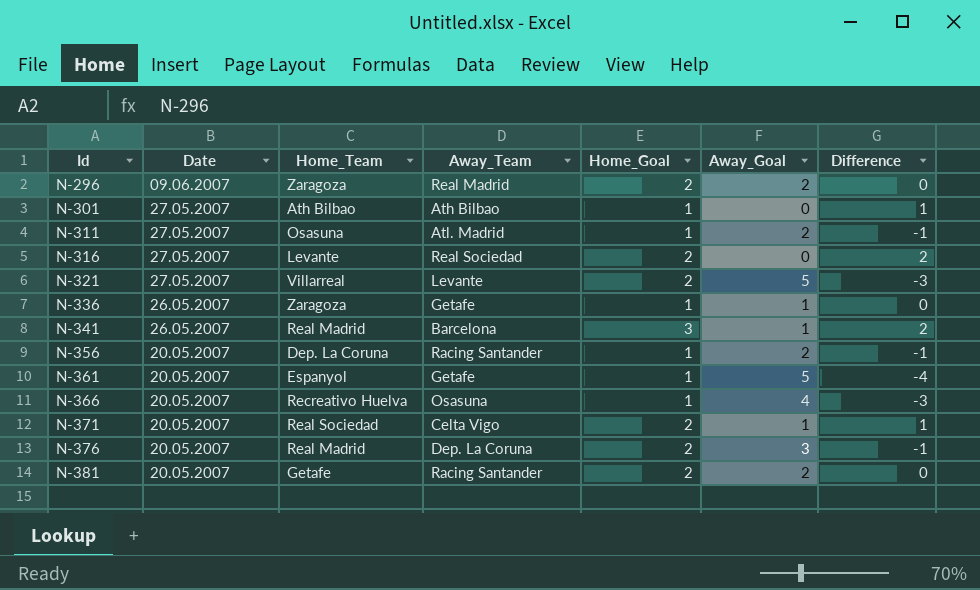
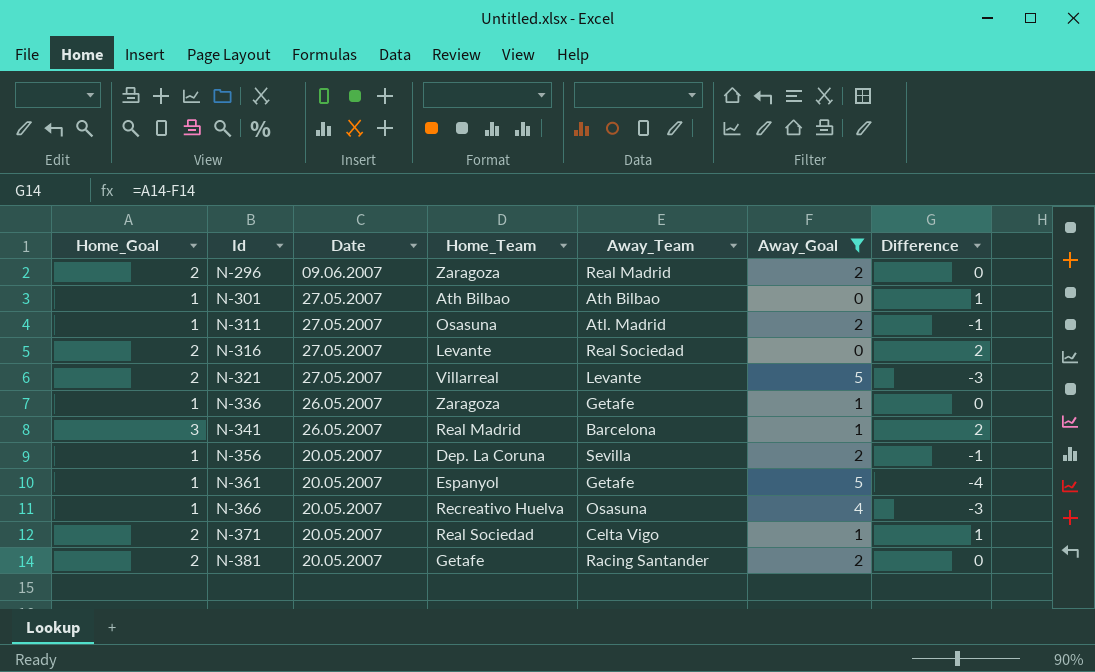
filter: none -> Away_Goal != 3
column Home_Goal | position: 5 -> 1
N-356 | Away_Team: Racing Santander -> Sevilla

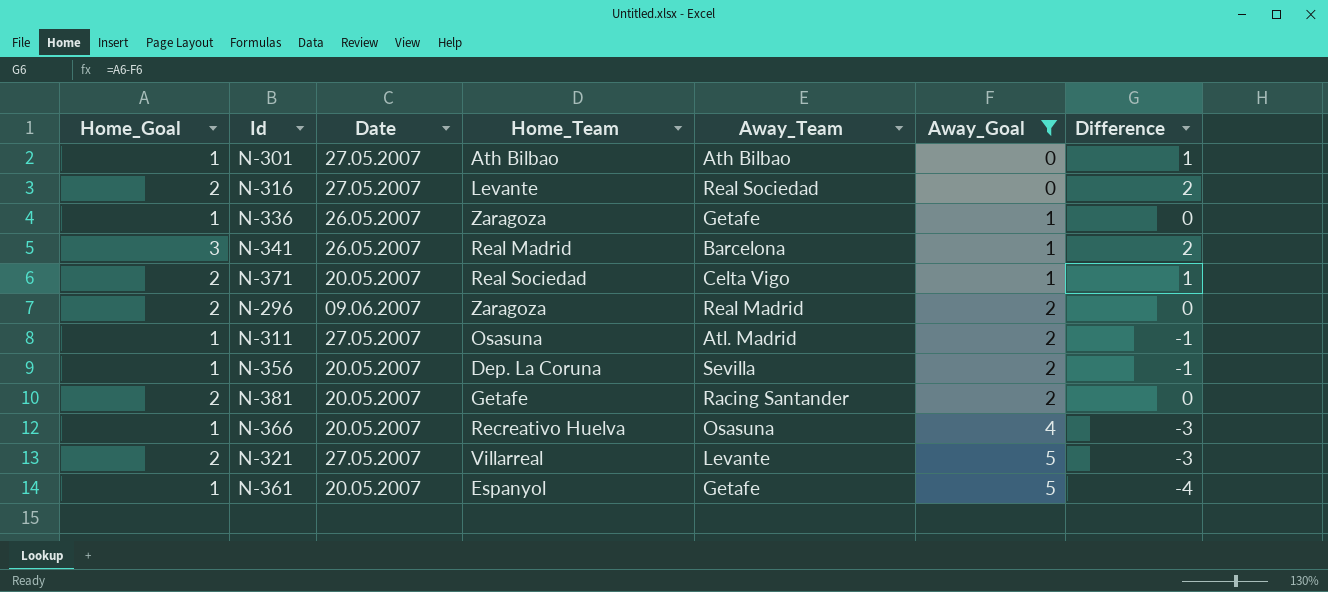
row order: Id ascending -> Away_Goal ascending

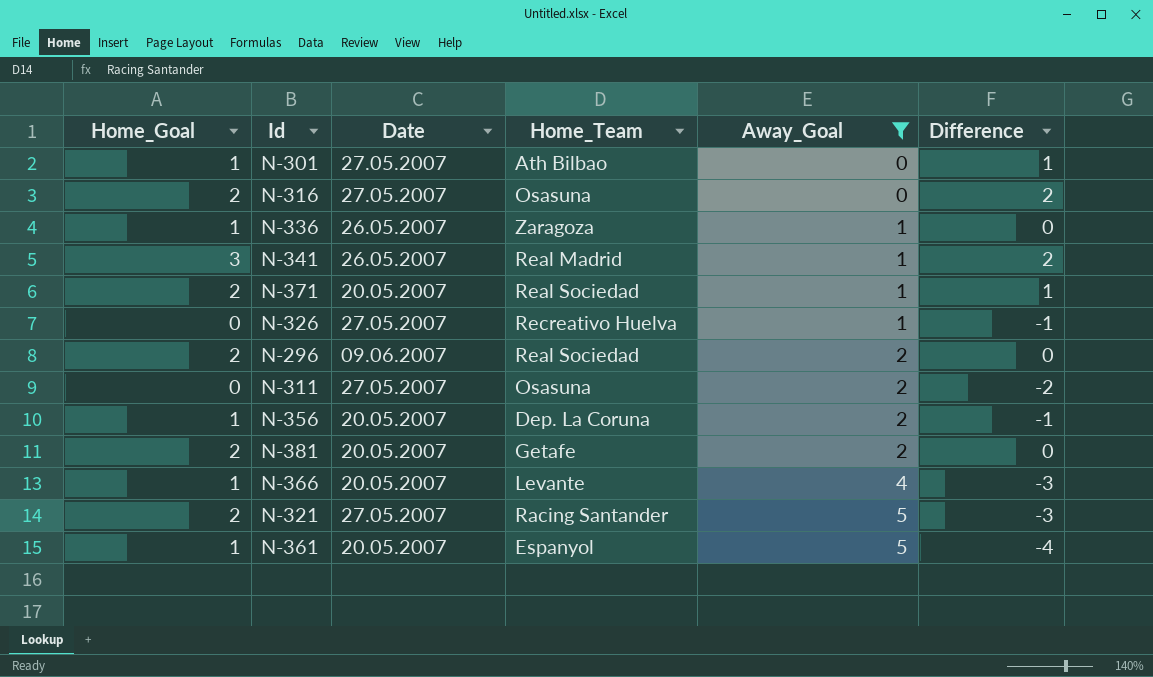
column Away_Team | position: 5 -> none
N-316 | Home_Team: Levante -> Osasuna
row N-326: none -> 0 | 27.05.2007 | Recreativo Huelva | 1 | -1
N-296 | Home_Team: Zaragoza -> Real Sociedad
N-311 | Home_Goal: 1 -> 0
N-311 | Difference: -1 -> -2
N-366 | Home_Team: Recreativo Huelva -> Levante
N-321 | Home_Team: Villarreal -> Racing Santander

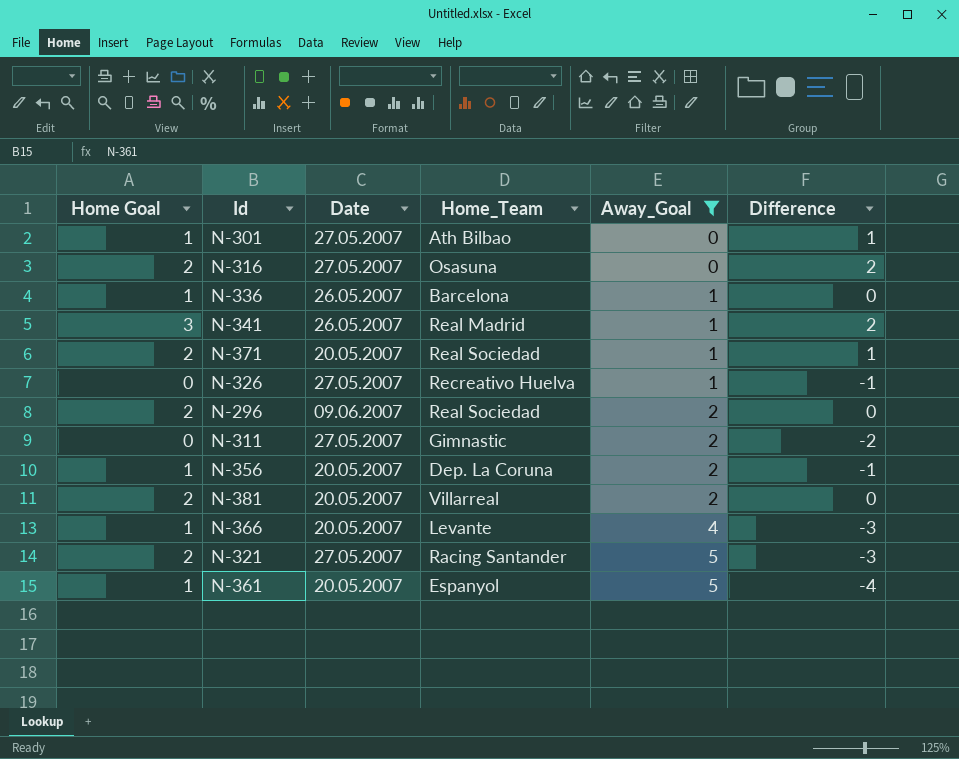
column name: Home_Goal -> Home Goal
N-336 | Home_Team: Zaragoza -> Barcelona
N-311 | Home_Team: Osasuna -> Gimnastic
N-381 | Home_Team: Getafe -> Villarreal

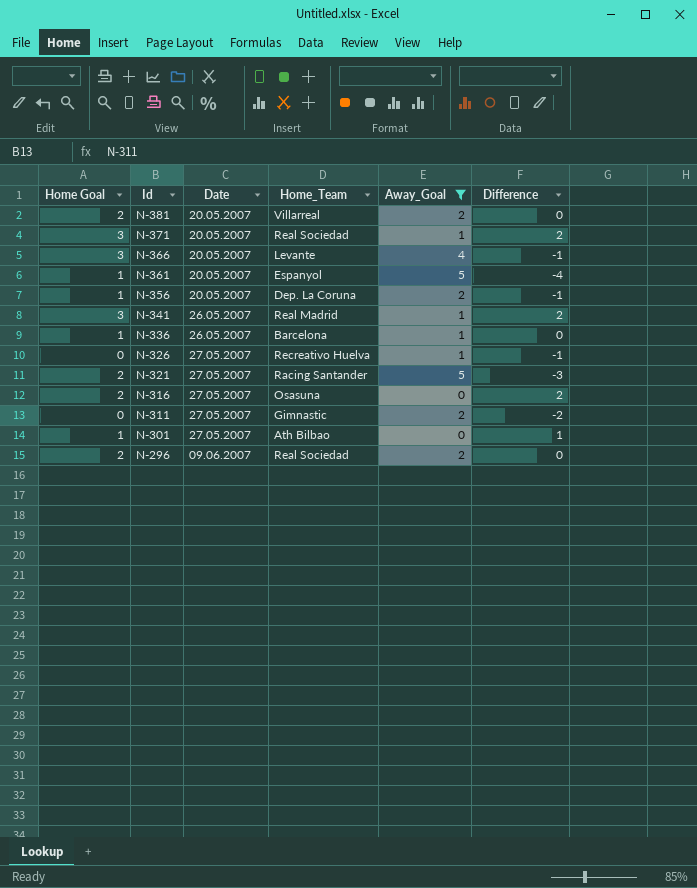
row order: Away_Goal ascending -> Id descending
N-371 | Home Goal: 2 -> 3
N-371 | Difference: 1 -> 2
N-366 | Home Goal: 1 -> 3
N-366 | Difference: -3 -> -1

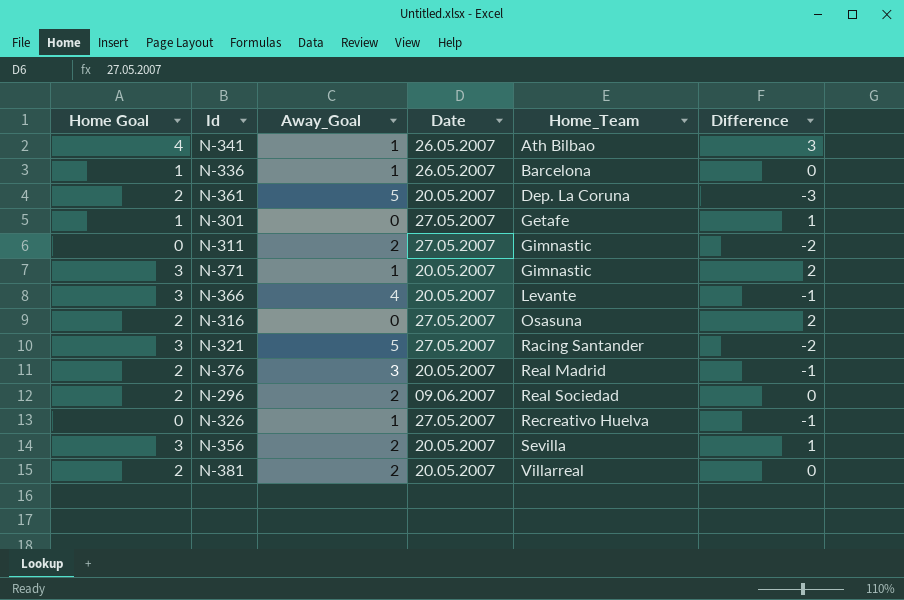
filter: Away_Goal != 3 -> none
row order: Id descending -> Home_Team ascending
column Away_Goal | position: 5 -> 3
N-341 | Home Goal: 3 -> 4
N-341 | Home_Team: Real Madrid -> Ath Bilbao
N-341 | Difference: 2 -> 3
N-361 | Home Goal: 1 -> 2
N-361 | Home_Team: Espanyol -> Dep. La Coruna
N-361 | Difference: -4 -> -3
N-301 | Home_Team: Ath Bilbao -> Getafe
N-371 | Home_Team: Real Sociedad -> Gimnastic
N-321 | Home Goal: 2 -> 3
N-321 | Difference: -3 -> -2
N-356 | Home Goal: 1 -> 3
N-356 | Home_Team: Dep. La Coruna -> Sevilla
N-356 | Difference: -1 -> 1

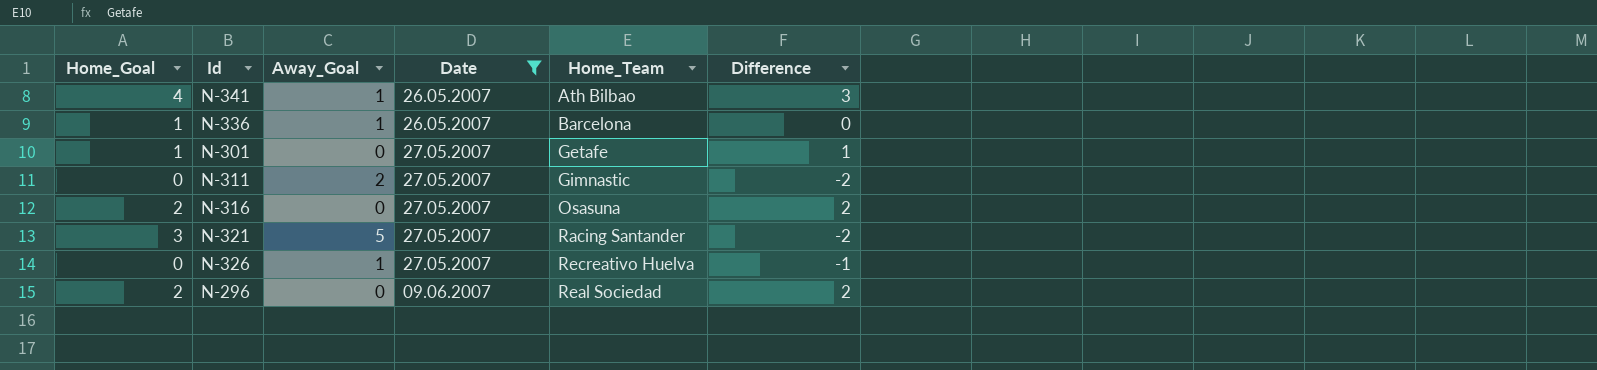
filter: none -> Date != 20.05.2007
row order: Home_Team ascending -> Date ascending
column name: Home Goal -> Home_Goal
N-296 | Away_Goal: 2 -> 0
N-296 | Difference: 0 -> 2

